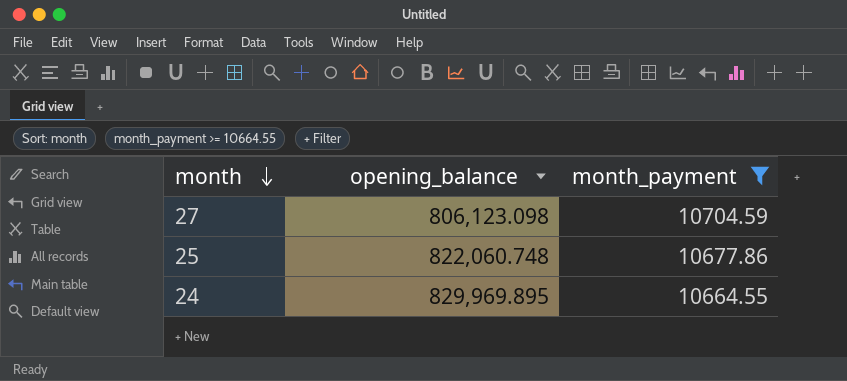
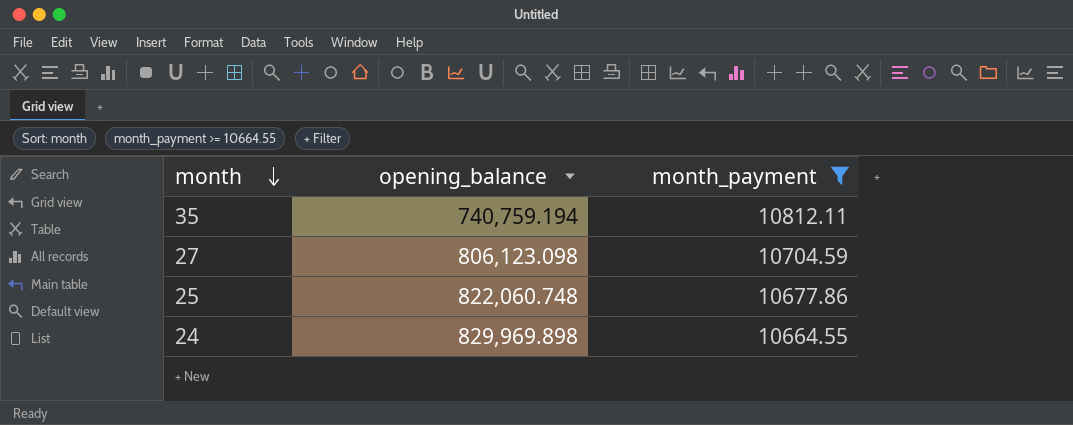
row 35: none -> 740,759.194 | 10812.11
24 | opening_balance: 829,969.895 -> 829,969.898

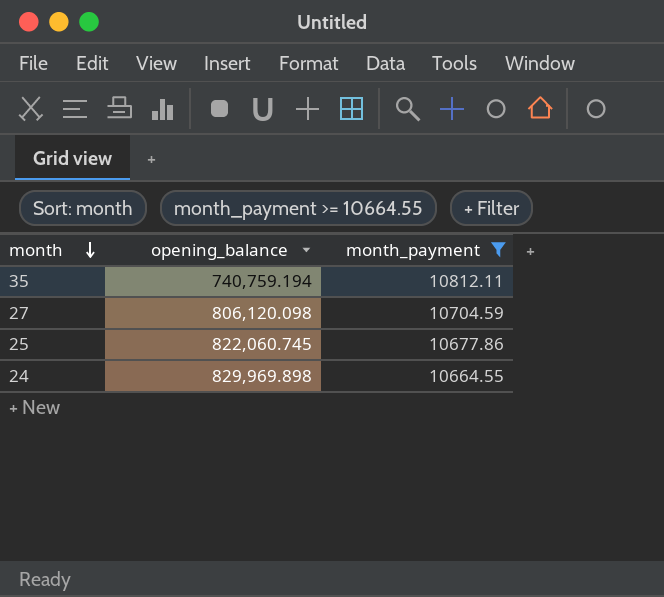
27 | opening_balance: 806,123.098 -> 806,120.098
25 | opening_balance: 822,060.748 -> 822,060.745

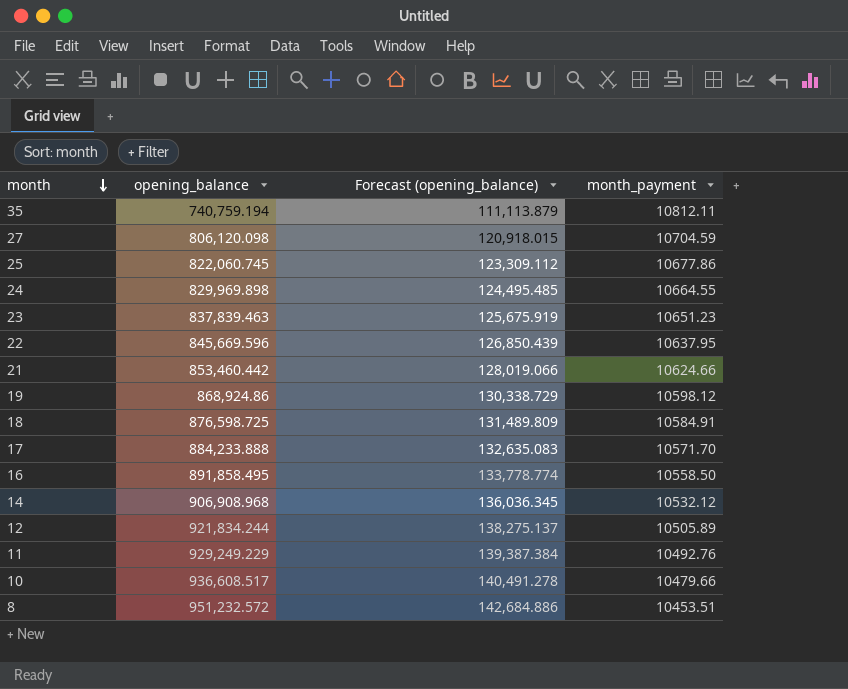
filter: month_payment >= 10664.55 -> none
column Forecast (opening_balance) | formula: none -> [opening_balance] * 0.15

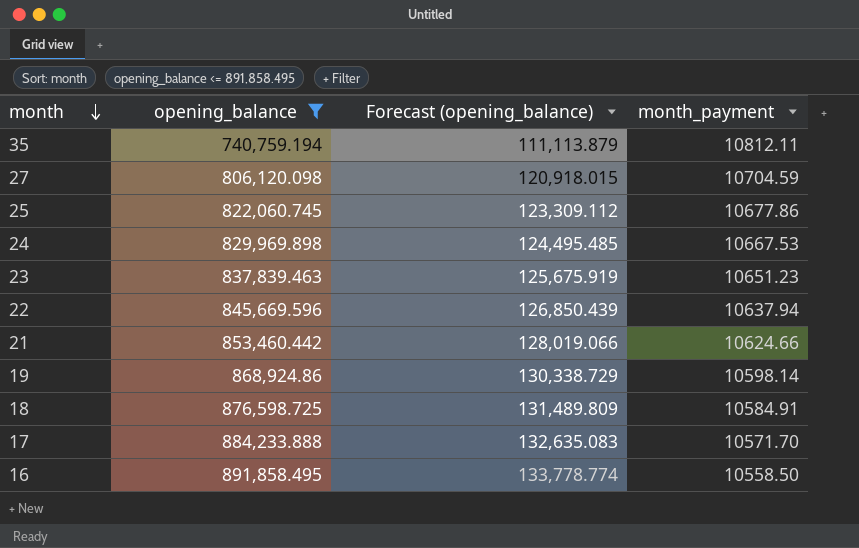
filter: none -> opening_balance <= 891,858.495
24 | month_payment: 10664.55 -> 10667.53
22 | month_payment: 10637.95 -> 10637.94
19 | month_payment: 10598.12 -> 10598.14

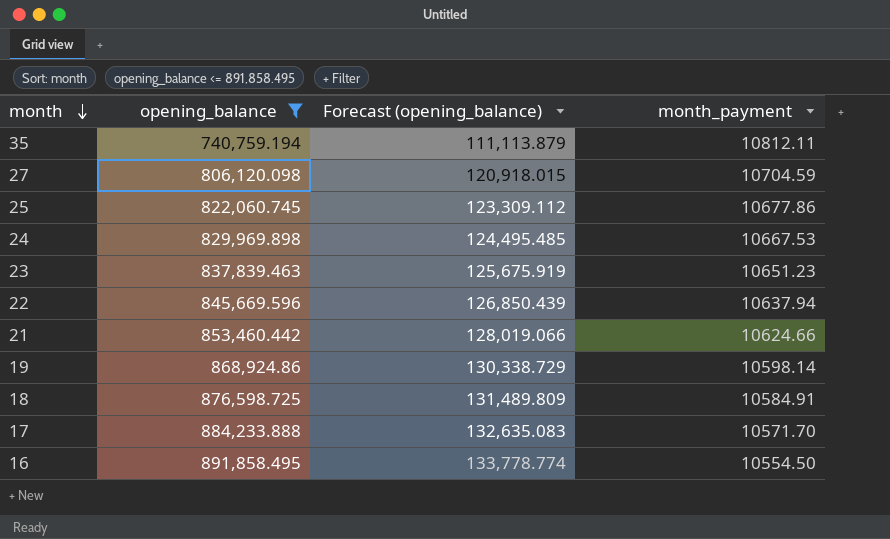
16 | month_payment: 10558.50 -> 10554.50

